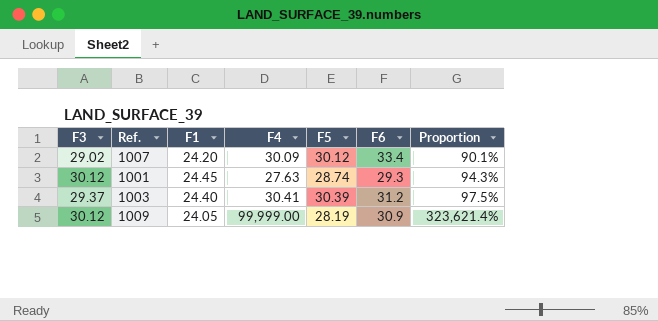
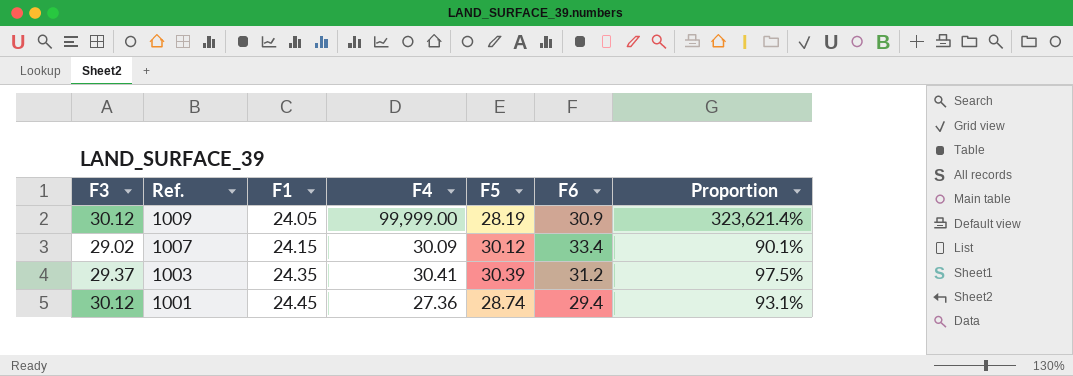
row order: Proportion ascending -> Ref. descending
1007 | F1: 24.20 -> 24.15
1003 | F1: 24.40 -> 24.35
1001 | F4: 27.63 -> 27.36
1001 | F6: 29.3 -> 29.4
1001 | Proportion: 94.3% -> 93.1%

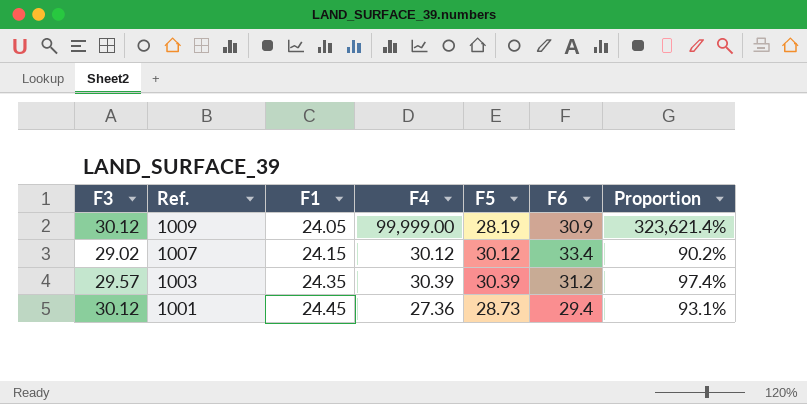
1007 | F4: 30.09 -> 30.12
1007 | Proportion: 90.1% -> 90.2%
1003 | F3: 29.37 -> 29.57
1003 | F4: 30.41 -> 30.39
1003 | Proportion: 97.5% -> 97.4%
1001 | F5: 28.74 -> 28.73

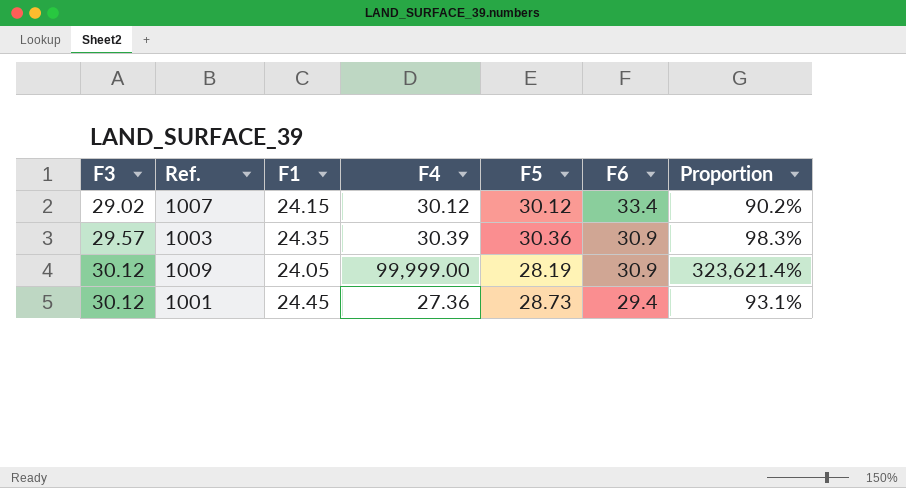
row order: Ref. descending -> F3 ascending
1003 | F5: 30.39 -> 30.36
1003 | F6: 31.2 -> 30.9
1003 | Proportion: 97.4% -> 98.3%

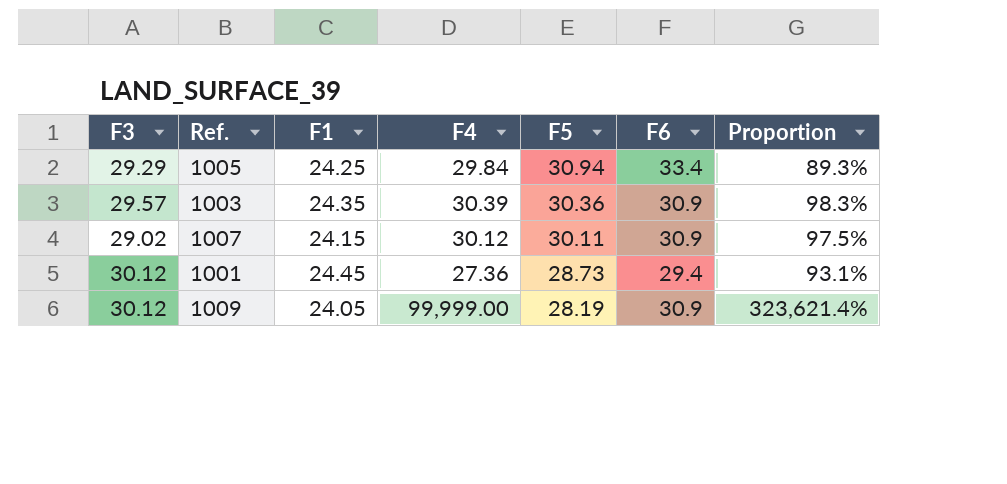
row order: F3 ascending -> F5 descending
row 1005: none -> 29.29 | 24.25 | 29.84 | 30.94 | 33.4 | 89.3%
1007 | F5: 30.12 -> 30.11
1007 | F6: 33.4 -> 30.9
1007 | Proportion: 90.2% -> 97.5%

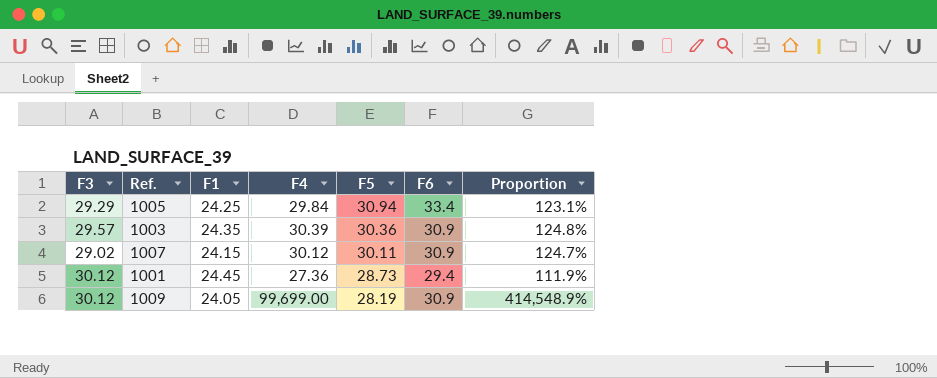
column Proportion | formula: [F4] / [F6] -> [F4] / [F1]
1009 | F4: 99,999.00 -> 99,699.00

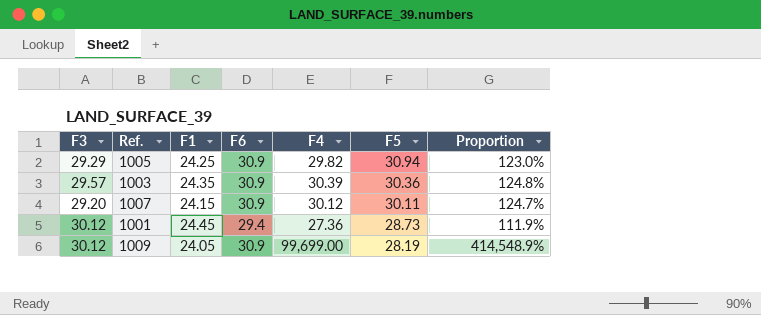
column F6 | position: 6 -> 4
1005 | F6: 33.4 -> 30.9
1005 | F4: 29.84 -> 29.82
1005 | Proportion: 123.1% -> 123.0%
1007 | F3: 29.02 -> 29.20

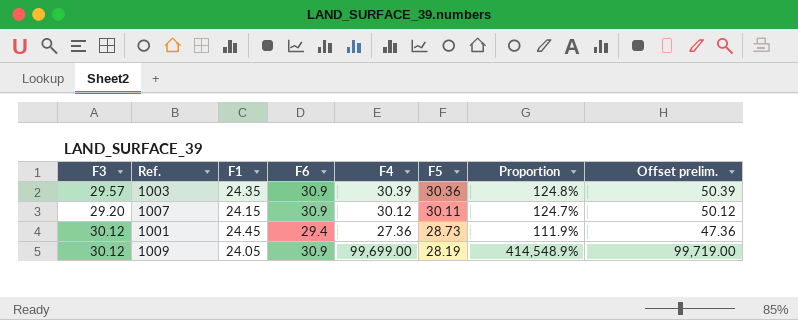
column Offset prelim. | formula: none -> [F4] + 20
row 1005: 29.29 | 24.25 | 30.9 | 29.82 | 30.94 | 123.0% -> none

